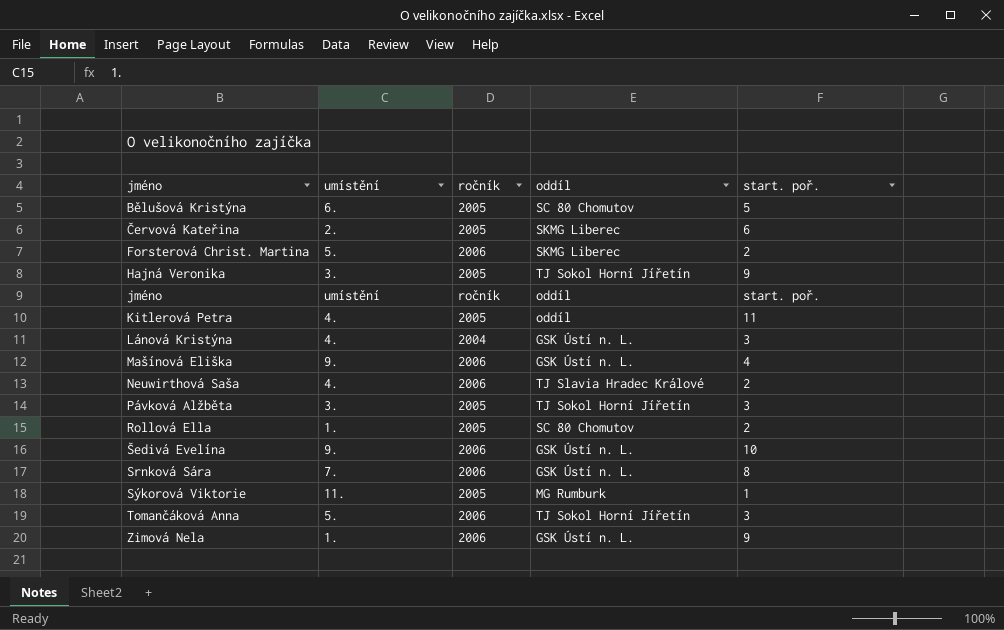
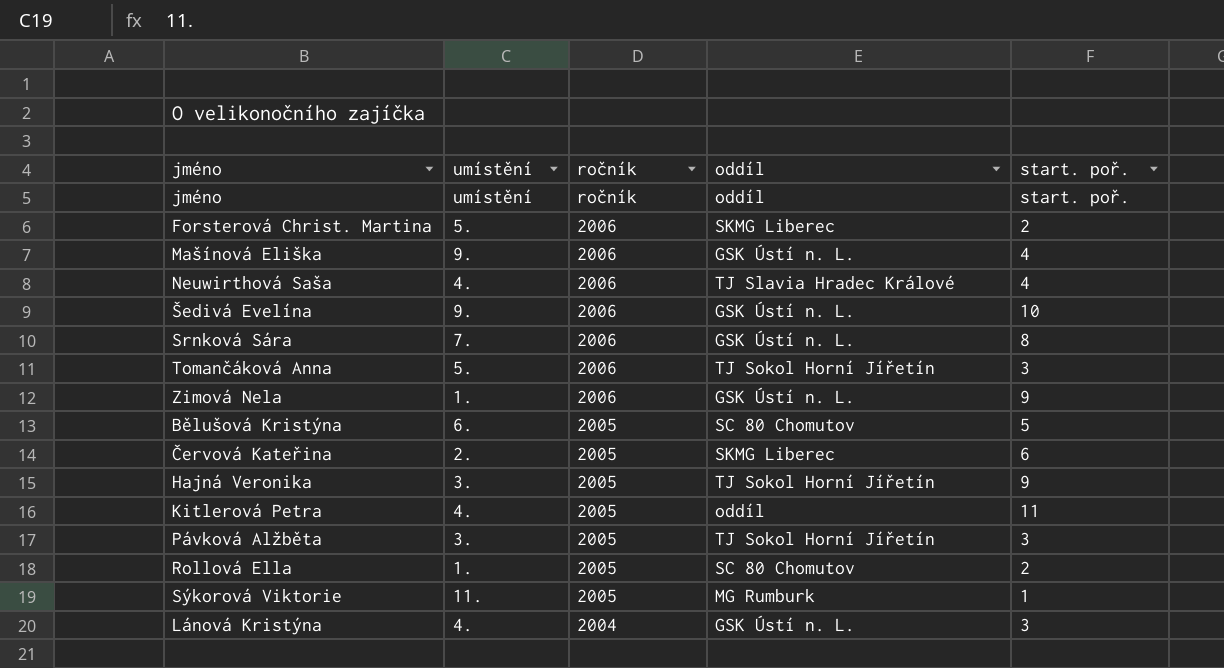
row order: jméno ascending -> ročník descending
Neuwirthová Saša | start. poř.: 2 -> 4

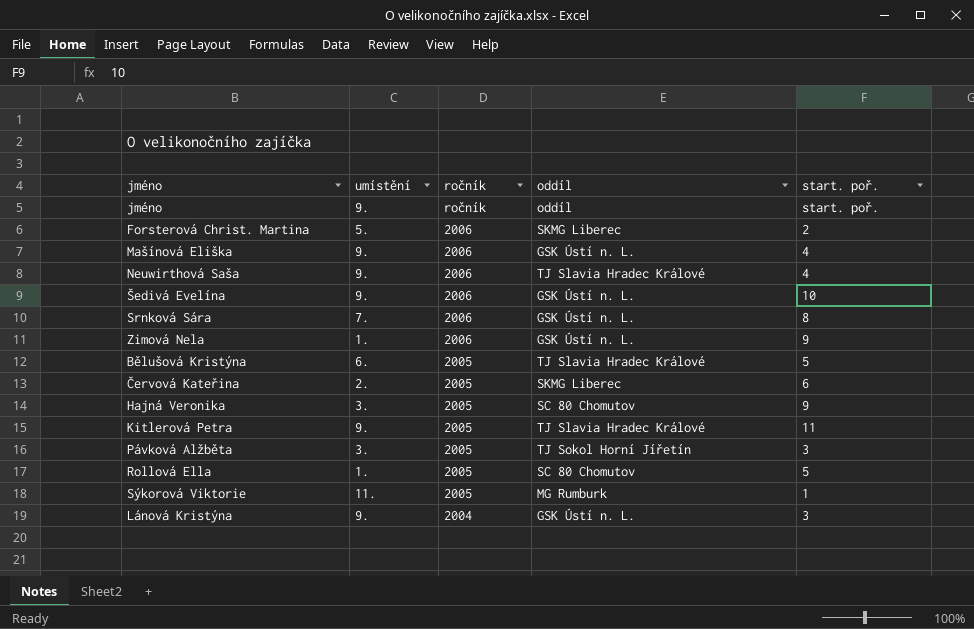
row Tomančáková Anna: 5. | 2006 | TJ Sokol Horní Jířetín | 3 -> none
jméno | umístění: umístění -> 9.
Neuwirthová Saša | umístění: 4. -> 9.
Bělušová Kristýna | oddíl: SC 80 Chomutov -> TJ Slavia Hradec Králové
Hajná Veronika | oddíl: TJ Sokol Horní Jířetín -> SC 80 Chomutov
Kitlerová Petra | umístění: 4. -> 9.
Kitlerová Petra | oddíl: oddíl -> TJ Slavia Hradec Králové
Rollová Ella | start. poř.: 2 -> 5
Lánová Kristýna | umístění: 4. -> 9.

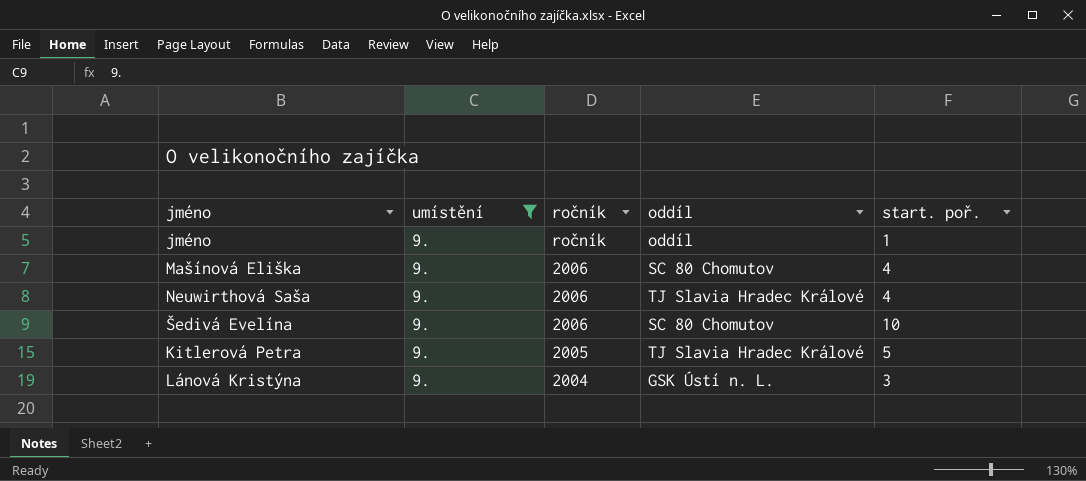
filter: none -> umístění = 9.
jméno | start. poř.: start. poř. -> 1
Mašínová Eliška | oddíl: GSK Ústí n. L. -> SC 80 Chomutov
Šedivá Evelína | oddíl: GSK Ústí n. L. -> SC 80 Chomutov
Kitlerová Petra | start. poř.: 11 -> 5

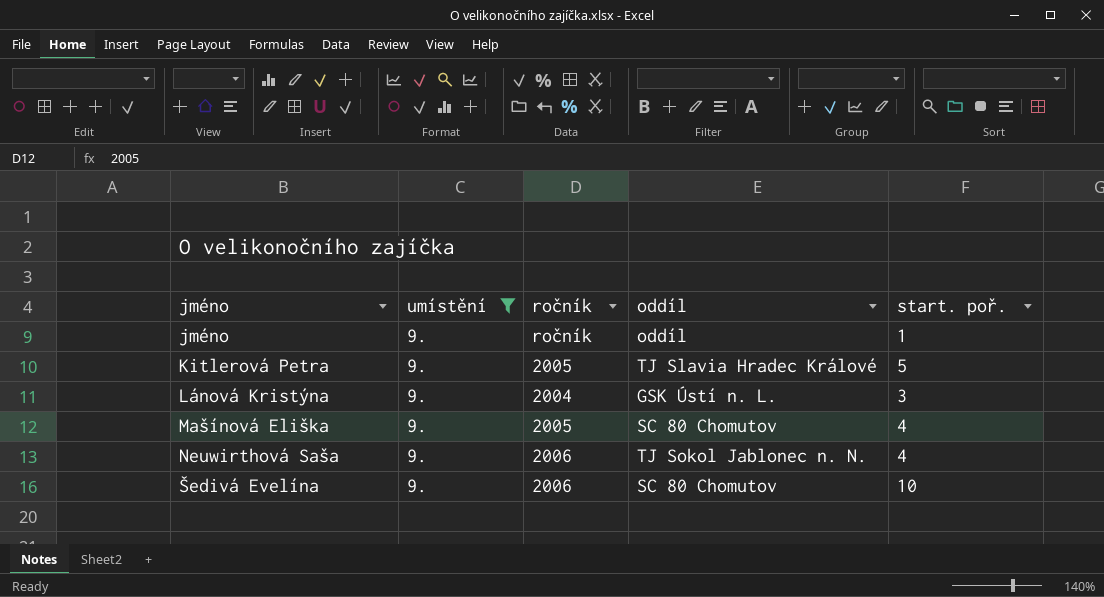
row order: ročník descending -> jméno ascending
Mašínová Eliška | ročník: 2006 -> 2005
Neuwirthová Saša | oddíl: TJ Slavia Hradec Králové -> TJ Sokol Jablonec n. N.

